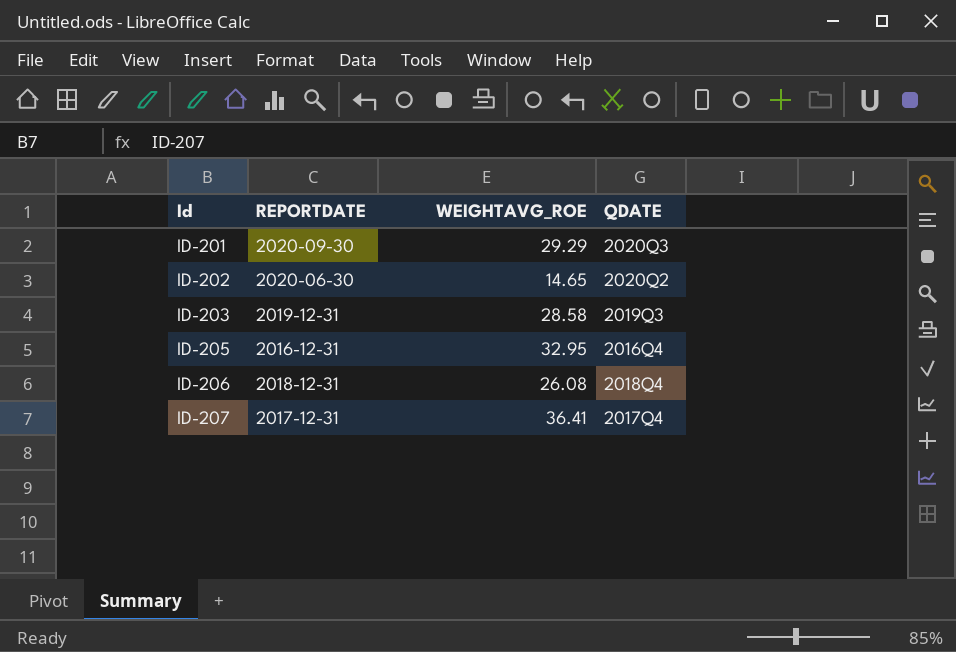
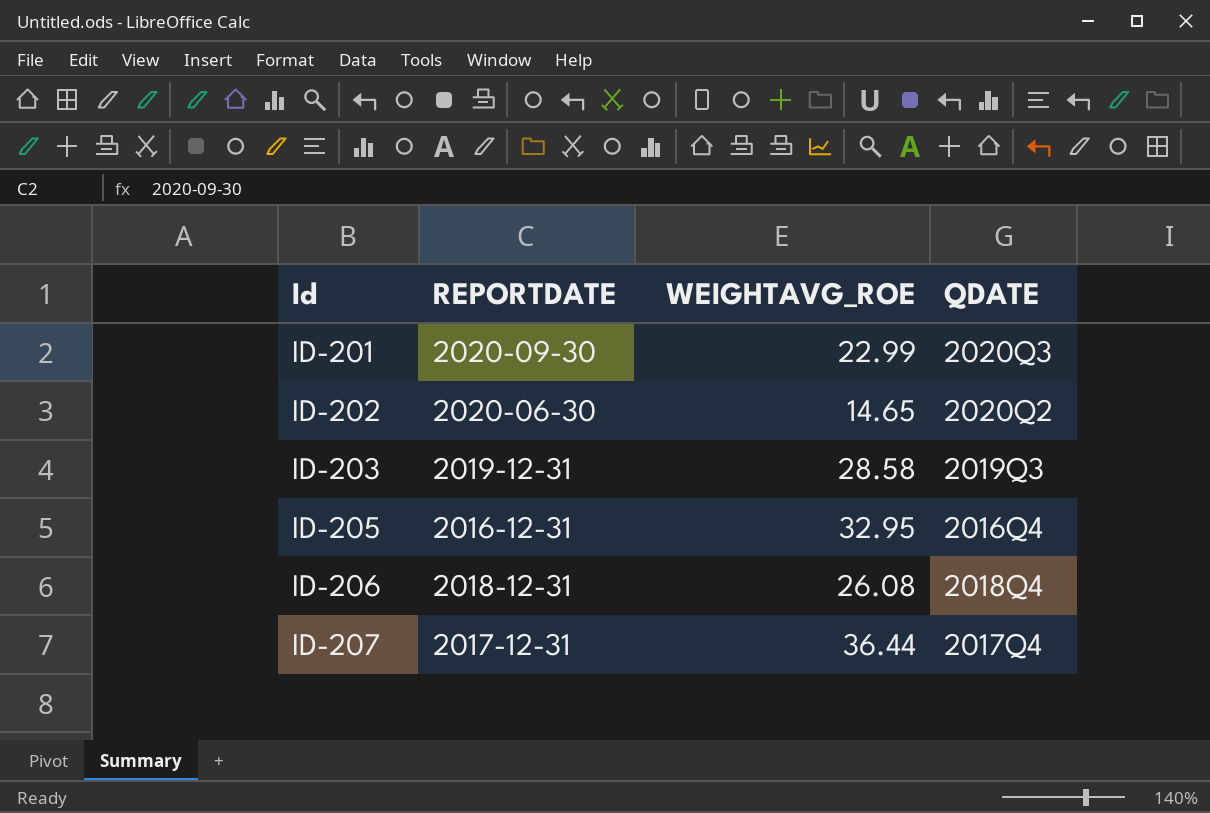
ID-201 | WEIGHTAVG_ROE: 29.29 -> 22.99
ID-207 | WEIGHTAVG_ROE: 36.41 -> 36.44

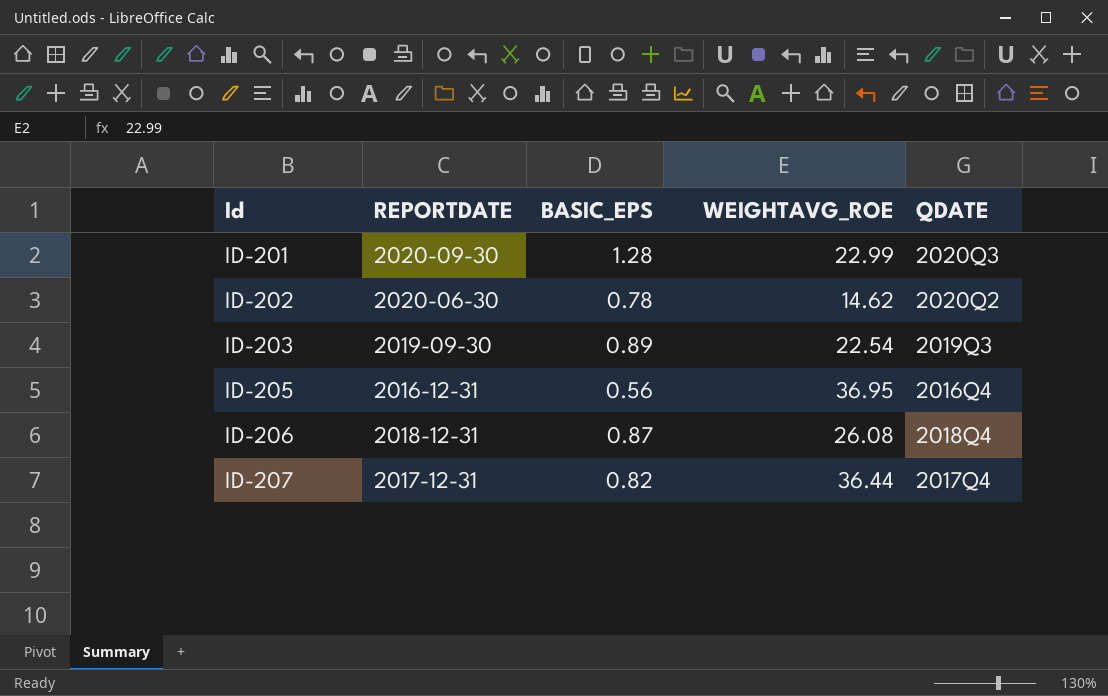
column BASIC_EPS | position: none -> 3
ID-202 | WEIGHTAVG_ROE: 14.65 -> 14.62
ID-203 | REPORTDATE: 2019-12-31 -> 2019-09-30
ID-203 | WEIGHTAVG_ROE: 28.58 -> 22.54
ID-205 | WEIGHTAVG_ROE: 32.95 -> 36.95

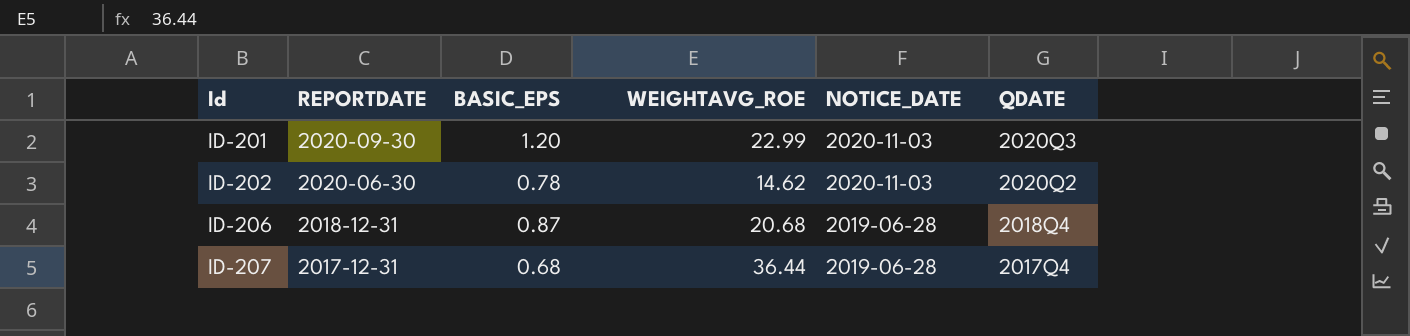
column NOTICE_DATE | position: none -> 5
row ID-203: 2019-09-30 | 0.89 | 22.54 | 2019Q3 -> none
row ID-205: 2016-12-31 | 0.56 | 36.95 | 2016Q4 -> none
ID-201 | BASIC_EPS: 1.28 -> 1.20
ID-206 | WEIGHTAVG_ROE: 26.08 -> 20.68
ID-207 | BASIC_EPS: 0.82 -> 0.68

